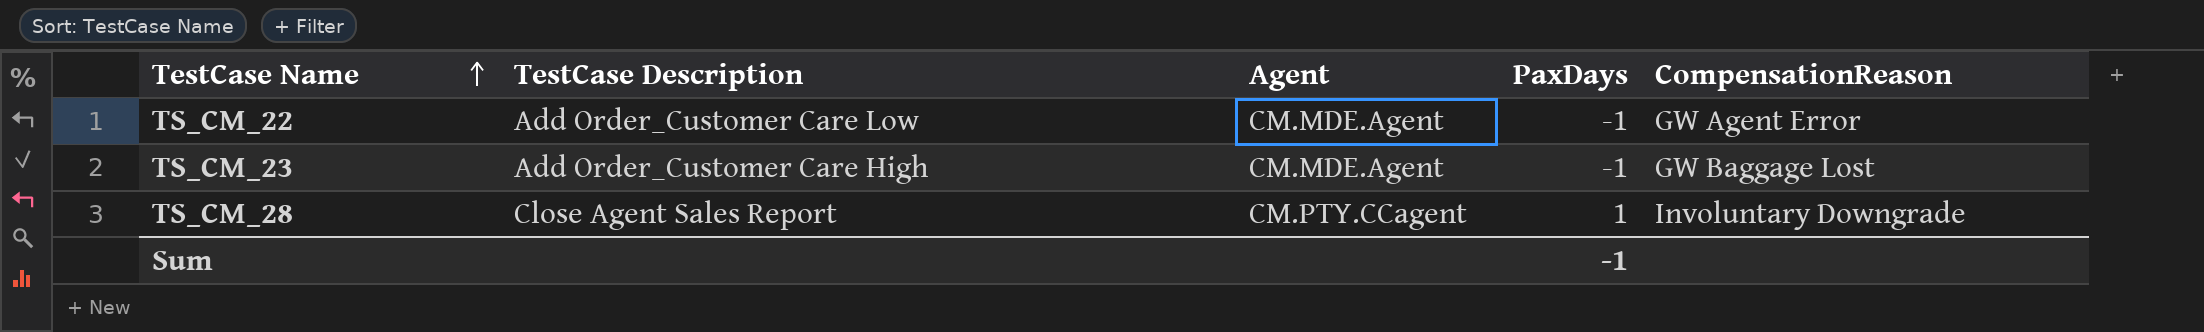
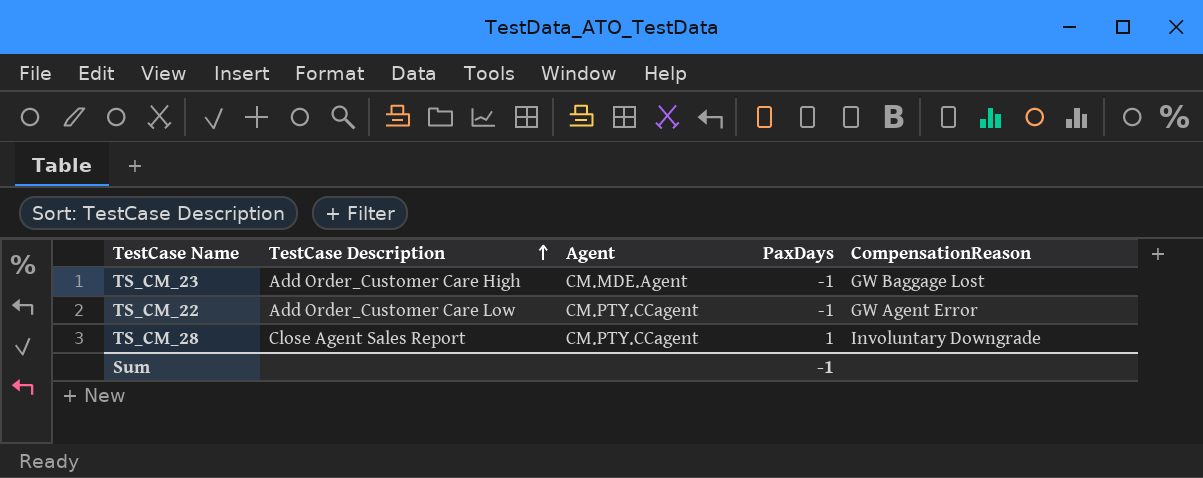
row order: TestCase Name ascending -> TestCase Description ascending
TS_CM_22 | Agent: CM.MDE.Agent -> CM.PTY.CCagent

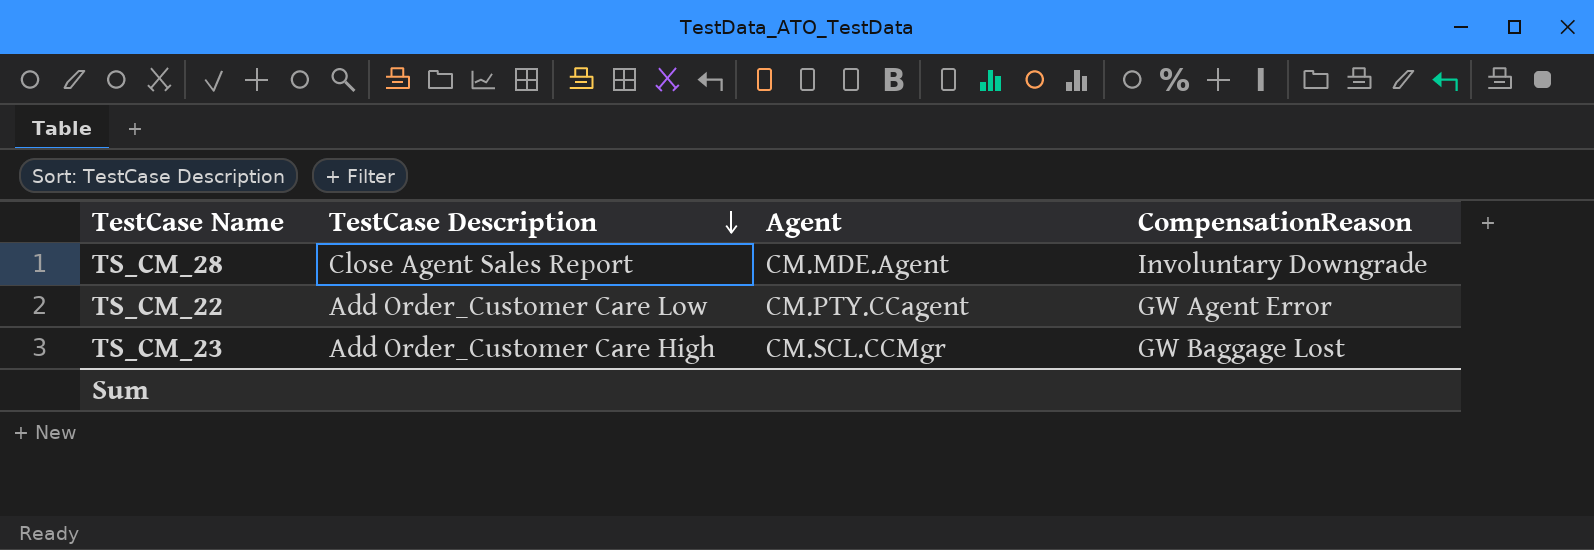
row order: TestCase Description ascending -> TestCase Description descending
column PaxDays | position: 4 -> none
TS_CM_28 | Agent: CM.PTY.CCagent -> CM.MDE.Agent
TS_CM_23 | Agent: CM.MDE.Agent -> CM.SCL.CCMgr

